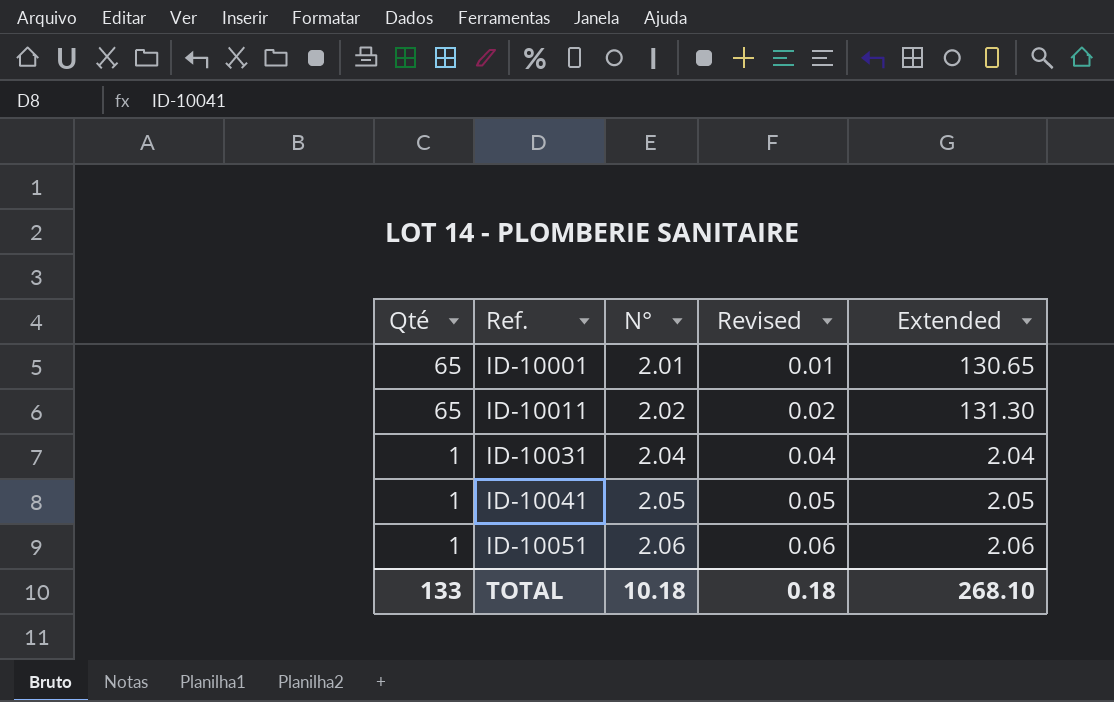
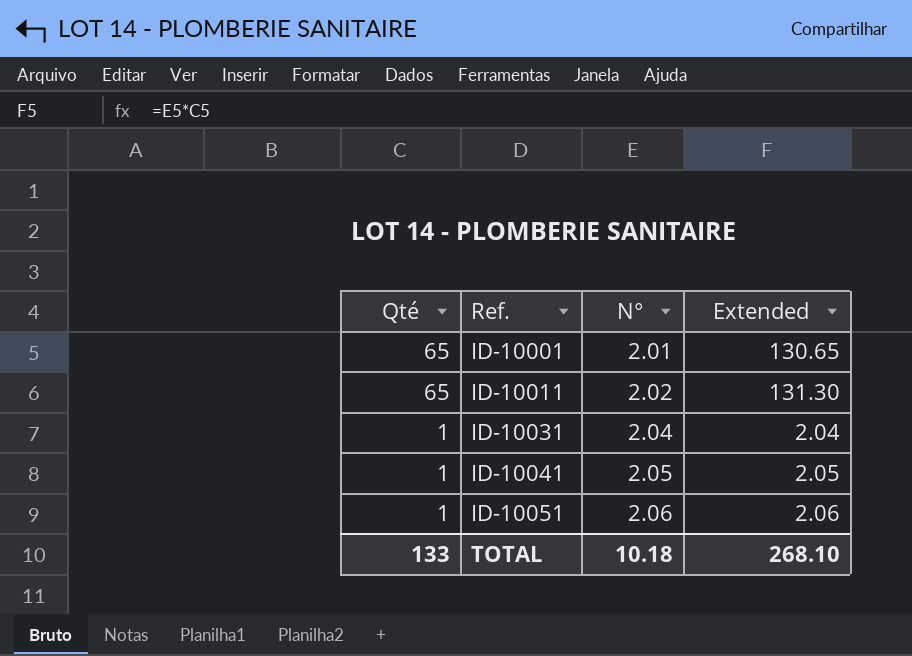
column Revised | formula: [N°] - 2 -> none

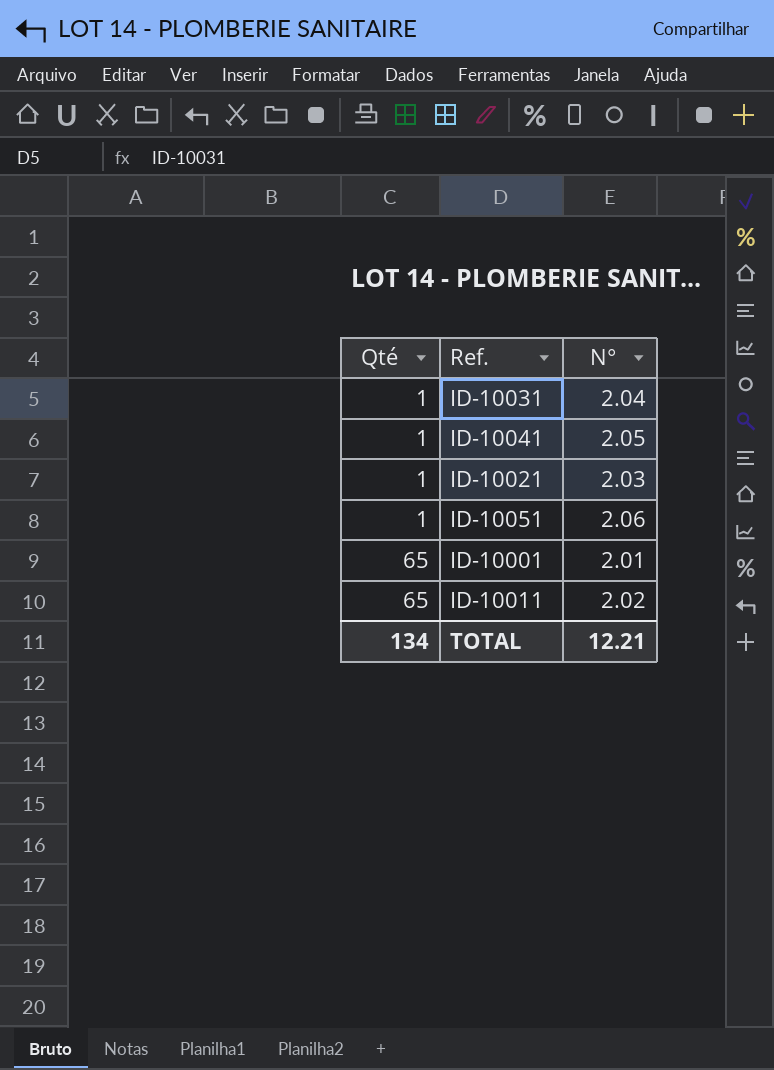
row order: Qté descending -> Qté ascending
column Extended | formula: [Qté] * [N°] -> none
row ID-10021: none -> 1 | 2.03
TOTAL | Qté: 133 -> 134
TOTAL | N°: 10.18 -> 12.21

